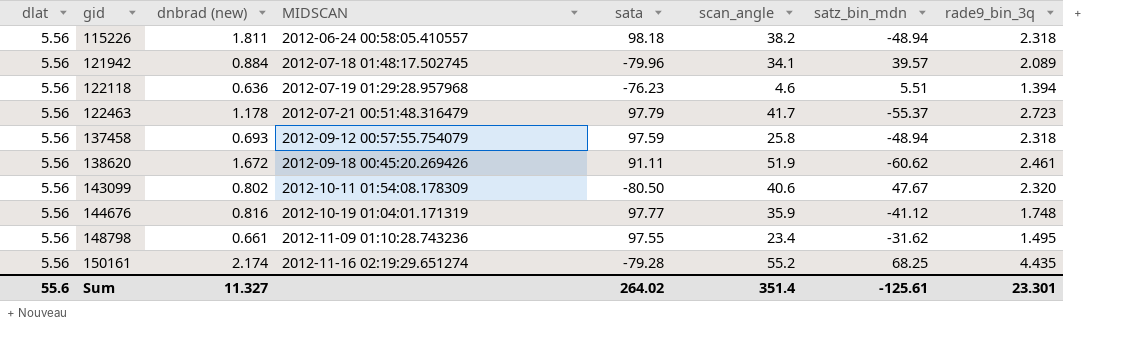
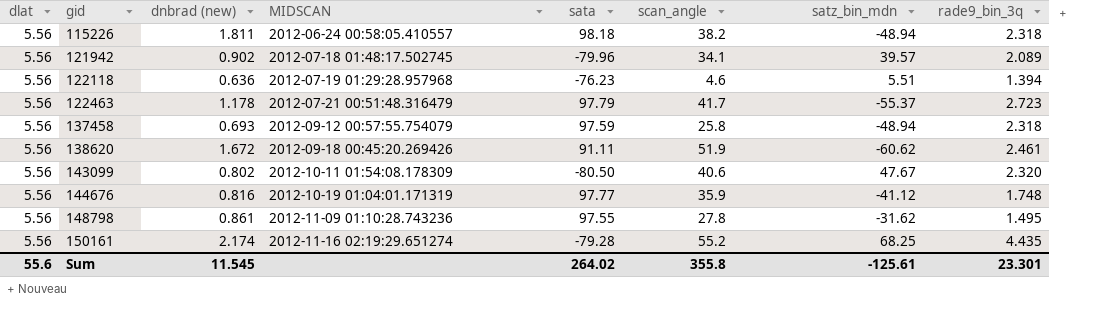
121942 | dnbrad (new): 0.884 -> 0.902
148798 | dnbrad (new): 0.661 -> 0.861
148798 | scan_angle: 23.4 -> 27.8
Sum | dnbrad (new): 11.327 -> 11.545
Sum | scan_angle: 351.4 -> 355.8

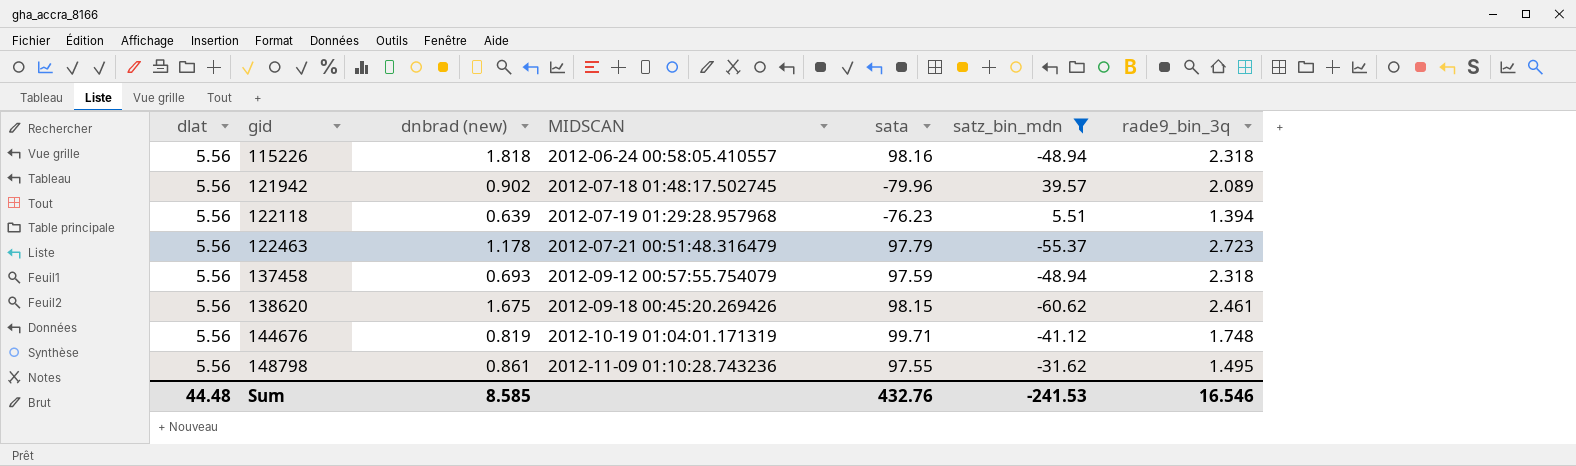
filter: none -> satz_bin_mdn <= 39.57
column scan_angle | position: 6 -> none
115226 | dnbrad (new): 1.811 -> 1.818
115226 | sata: 98.18 -> 98.16
122118 | dnbrad (new): 0.636 -> 0.639
138620 | dnbrad (new): 1.672 -> 1.675
138620 | sata: 91.11 -> 98.15
144676 | dnbrad (new): 0.816 -> 0.819
144676 | sata: 97.77 -> 99.71
Sum | dlat: 55.6 -> 44.48
Sum | dnbrad (new): 11.545 -> 8.585
Sum | sata: 264.02 -> 432.76
Sum | satz_bin_mdn: -125.61 -> -241.53
Sum | rade9_bin_3q: 23.301 -> 16.546

